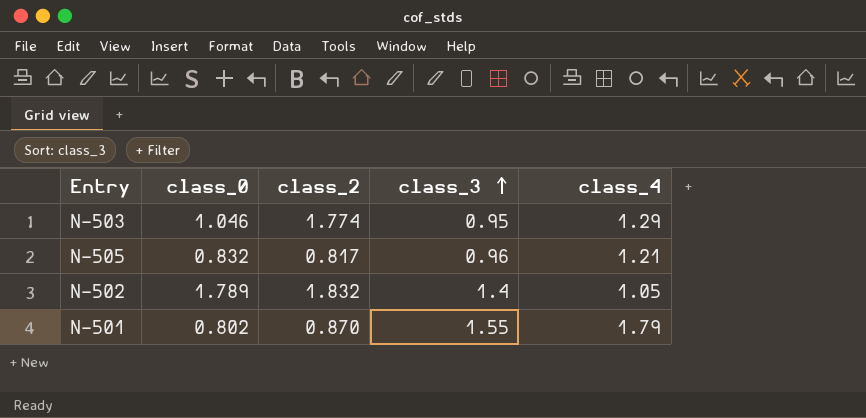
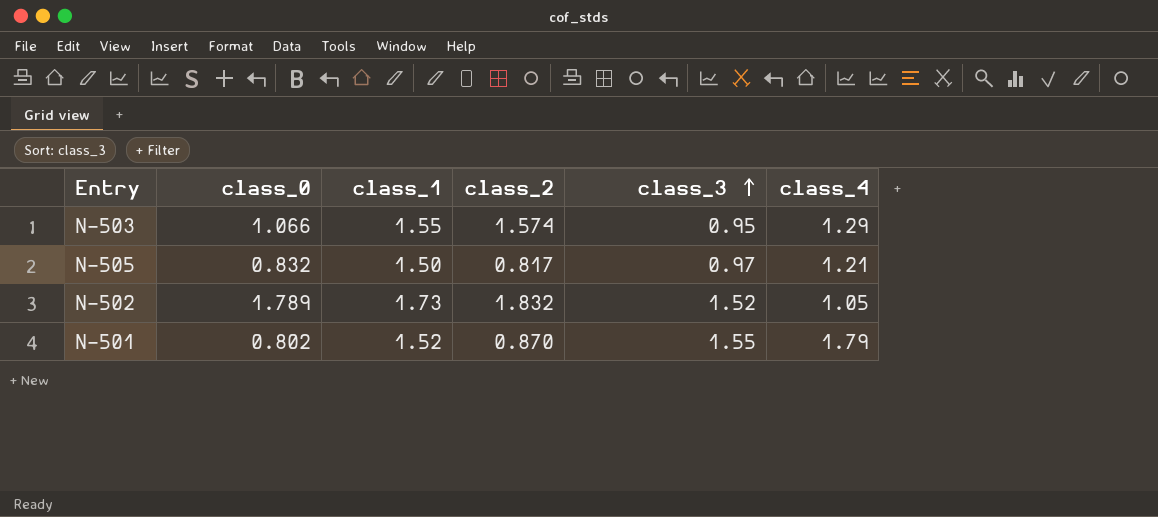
column class_1 | position: none -> 3
N-503 | class_0: 1.046 -> 1.066
N-503 | class_2: 1.774 -> 1.574
N-505 | class_3: 0.96 -> 0.97
N-502 | class_3: 1.4 -> 1.52

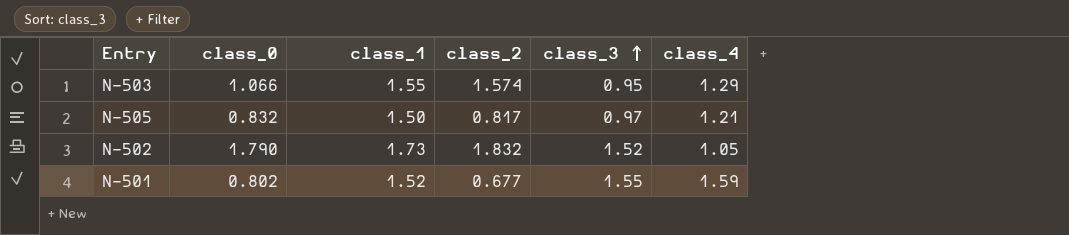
N-502 | class_0: 1.789 -> 1.790
N-501 | class_2: 0.870 -> 0.677
N-501 | class_4: 1.79 -> 1.59

